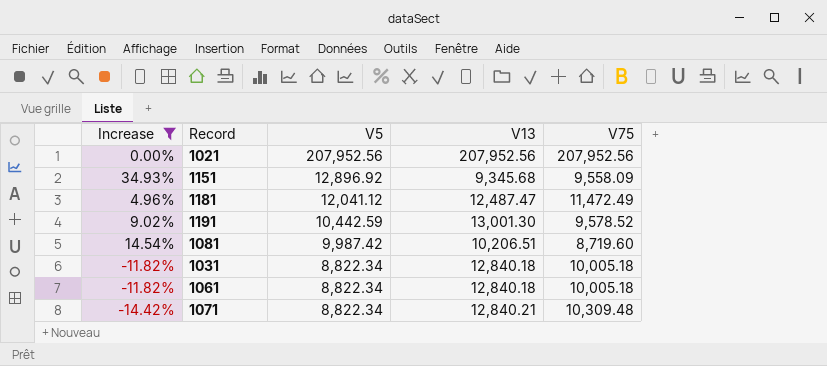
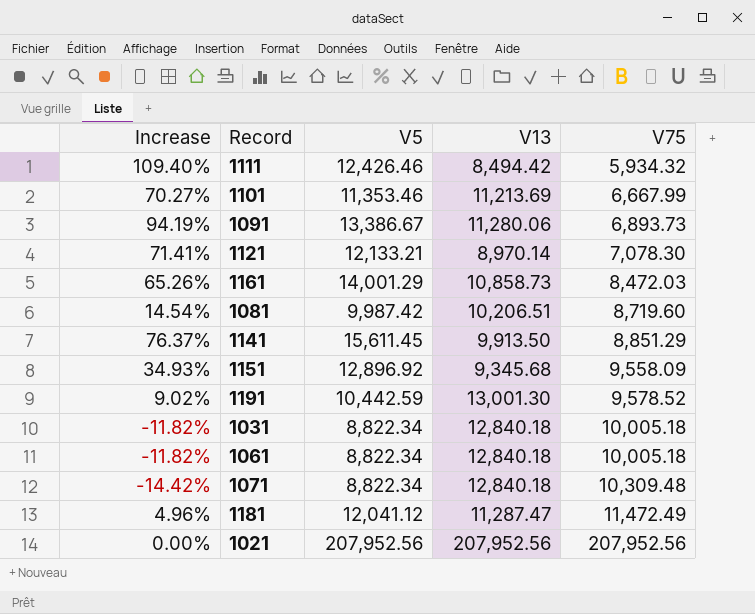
filter: Increase <= 34.93% -> none
row order: V5 descending -> V75 ascending
1071 | V13: 12,840.21 -> 12,840.18
1181 | V13: 12,487.47 -> 11,287.47

